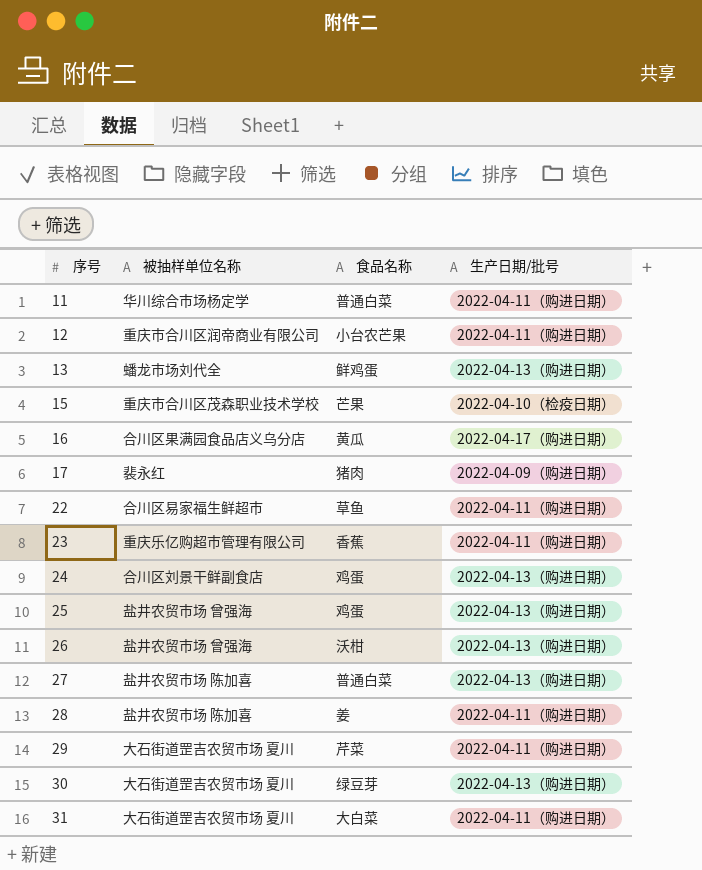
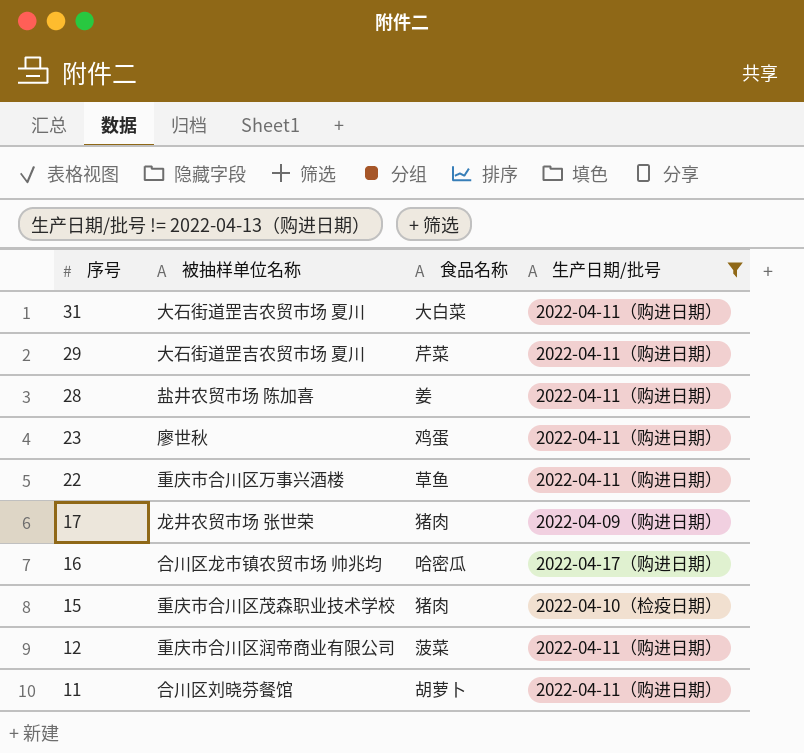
filter: none -> 生产日期/批号 != 2022-04-13（购进日期）
row order: 序号 ascending -> 序号 descending
23 | 被抽样单位名称: 重庆乐亿购超市管理有限公司 -> 廖世秋
23 | 食品名称: 香蕉 -> 鸡蛋
22 | 被抽样单位名称: 合川区易家福生鲜超市 -> 重庆市合川区万事兴酒楼
17 | 被抽样单位名称: 裴永红 -> 龙井农贸市场 张世荣
16 | 被抽样单位名称: 合川区果满园食品店义乌分店 -> 合川区龙市镇农贸市场 帅兆均
16 | 食品名称: 黄瓜 -> 哈密瓜
15 | 食品名称: 芒果 -> 猪肉
12 | 食品名称: 小台农芒果 -> 菠菜
11 | 被抽样单位名称: 华川综合市场杨定学 -> 合川区刘晓芬餐馆
11 | 食品名称: 普通白菜 -> 胡萝卜

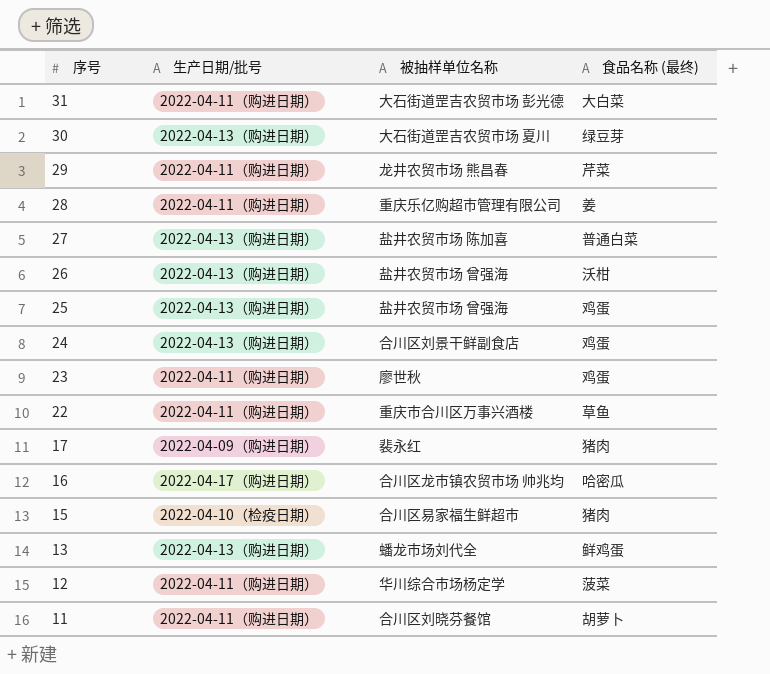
filter: 生产日期/批号 != 2022-04-13（购进日期） -> none
column 生产日期/批号 | position: 4 -> 2
column name: 食品名称 -> 食品名称 (最终)
31 | 被抽样单位名称: 大石街道罡吉农贸市场 夏川 -> 大石街道罡吉农贸市场 彭光德
29 | 被抽样单位名称: 大石街道罡吉农贸市场 夏川 -> 龙井农贸市场 熊昌春
28 | 被抽样单位名称: 盐井农贸市场 陈加喜 -> 重庆乐亿购超市管理有限公司
17 | 被抽样单位名称: 龙井农贸市场 张世荣 -> 裴永红
15 | 被抽样单位名称: 重庆市合川区茂森职业技术学校 -> 合川区易家福生鲜超市
12 | 被抽样单位名称: 重庆市合川区润帝商业有限公司 -> 华川综合市场杨定学

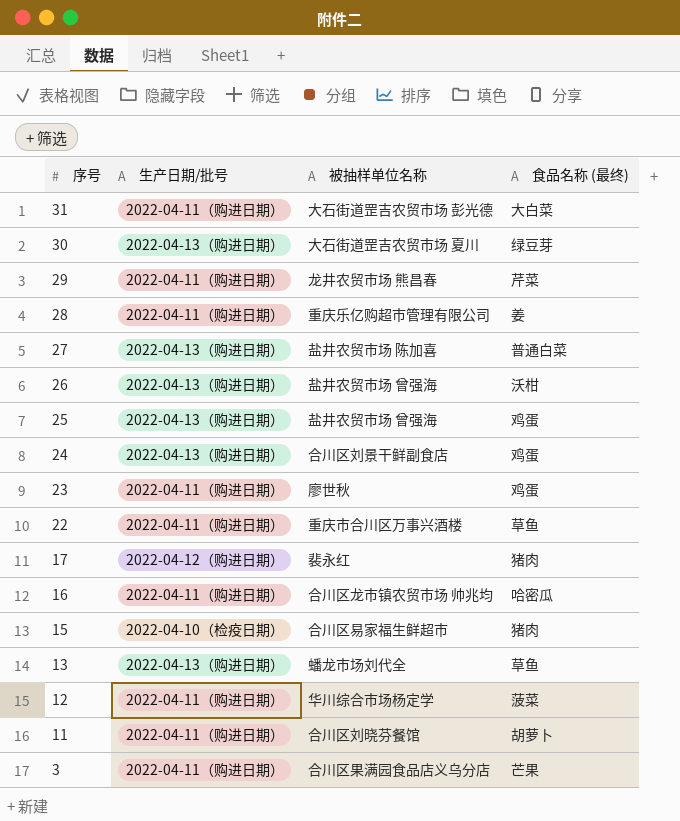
17 | 生产日期/批号: 2022-04-09（购进日期） -> 2022-04-12（购进日期）
16 | 生产日期/批号: 2022-04-17（购进日期） -> 2022-04-11（购进日期）
13 | 食品名称 (最终): 鲜鸡蛋 -> 草鱼
row 3: none -> 2022-04-11（购进日期） | 合川区果满园食品店义乌分店 | 芒果

